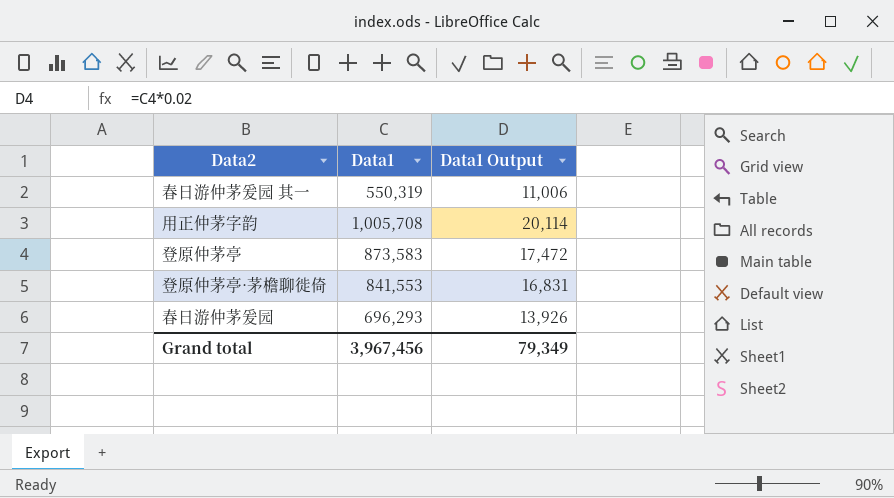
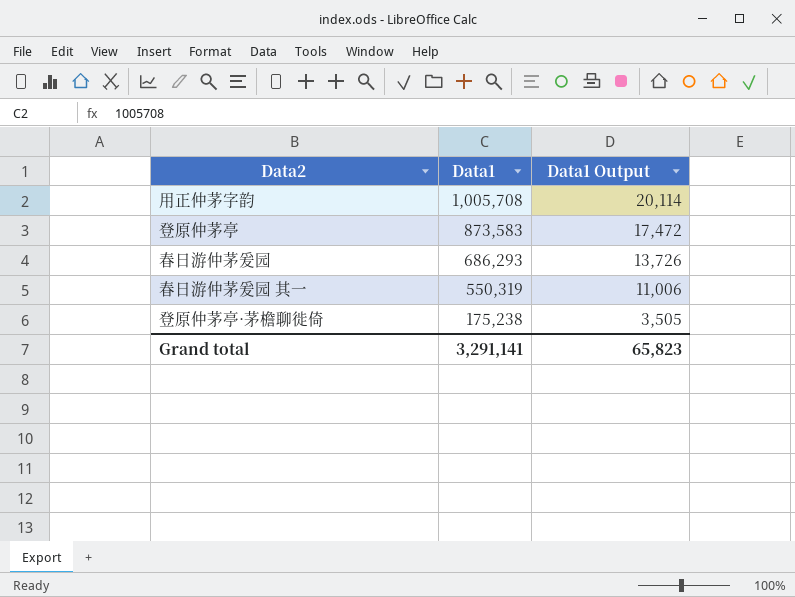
row order: none -> Data1 descending
春日游仲茅爰园 | Data1: 696,293 -> 686,293
春日游仲茅爰园 | Data1 Output: 13,926 -> 13,726
登原仲茅亭·茅檐聊徙倚 | Data1: 841,553 -> 175,238
登原仲茅亭·茅檐聊徙倚 | Data1 Output: 16,831 -> 3,505
Grand total | Data1: 3,967,456 -> 3,291,141
Grand total | Data1 Output: 79,349 -> 65,823

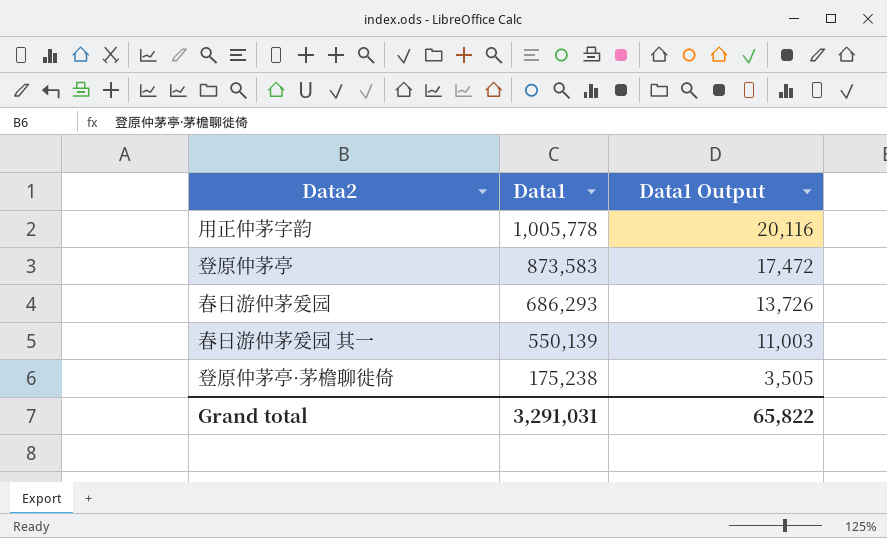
用正仲茅字韵 | Data1: 1,005,708 -> 1,005,778
用正仲茅字韵 | Data1 Output: 20,114 -> 20,116
春日游仲茅爰园 其一 | Data1: 550,319 -> 550,139
春日游仲茅爰园 其一 | Data1 Output: 11,006 -> 11,003
Grand total | Data1: 3,291,141 -> 3,291,031
Grand total | Data1 Output: 65,823 -> 65,822

